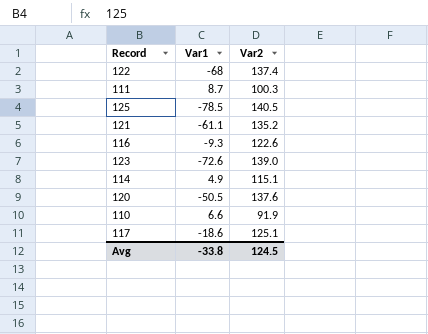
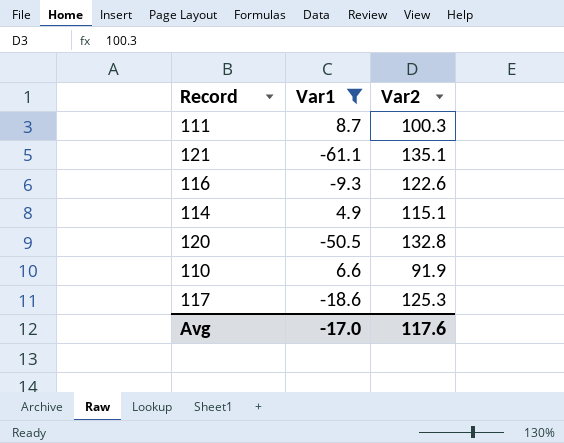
filter: none -> Var1 >= -61.1
121 | Var2: 135.2 -> 135.1
120 | Var2: 137.6 -> 132.8
117 | Var2: 125.1 -> 125.3
Avg | Var1: -33.8 -> -17.0
Avg | Var2: 124.5 -> 117.6

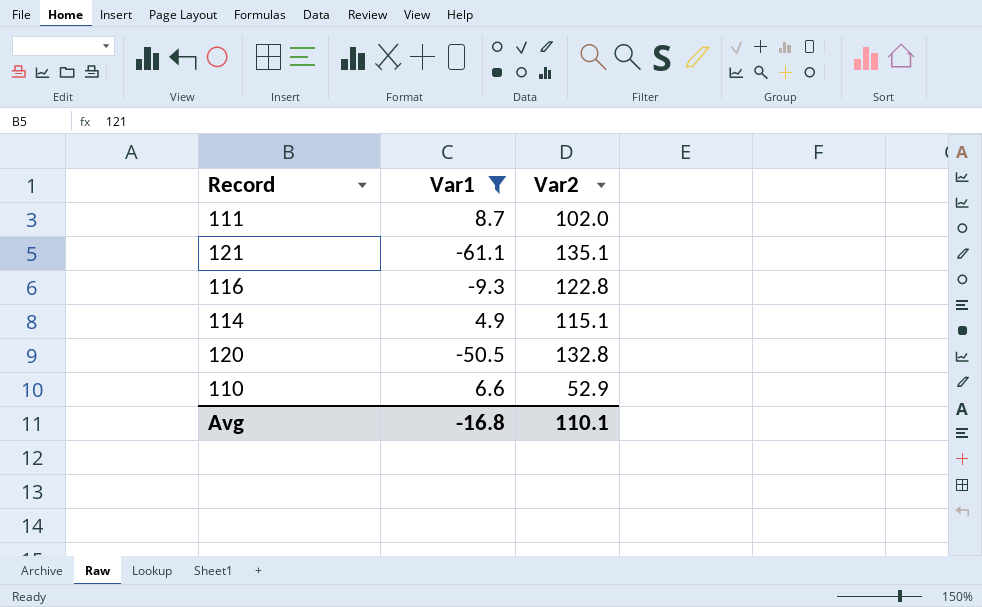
row 117: -18.6 | 125.3 -> none
111 | Var2: 100.3 -> 102.0
116 | Var2: 122.6 -> 122.8
110 | Var2: 91.9 -> 52.9
Avg | Var1: -17.0 -> -16.8
Avg | Var2: 117.6 -> 110.1

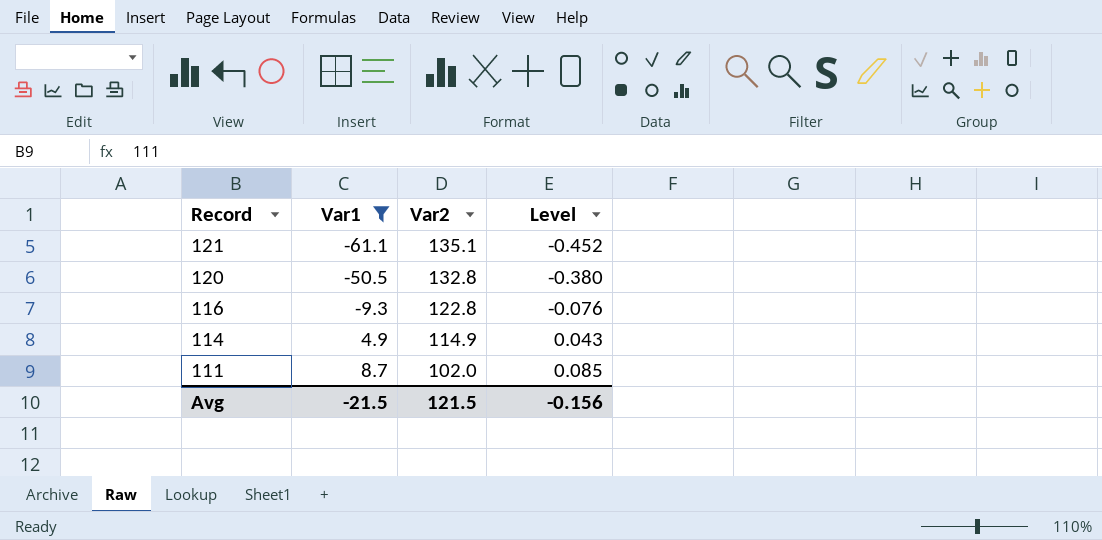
row order: none -> Record descending
column Level | formula: none -> [Var1] / [Var2]
row 110: 6.6 | 52.9 -> none
114 | Var2: 115.1 -> 114.9
Avg | Var1: -16.8 -> -21.5
Avg | Var2: 110.1 -> 121.5

